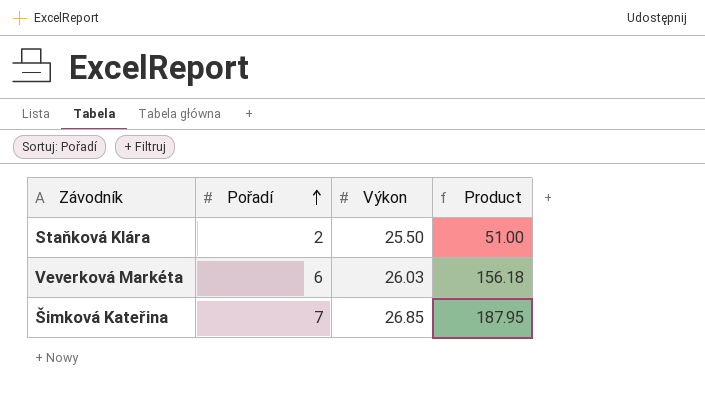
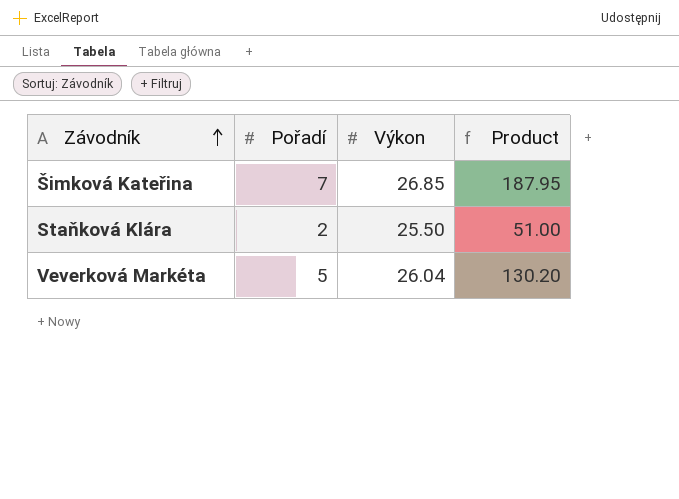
row order: Pořadí ascending -> Závodník ascending
Veverková Markéta | Pořadí: 6 -> 5
Veverková Markéta | Výkon: 26.03 -> 26.04
Veverková Markéta | Product: 156.18 -> 130.20

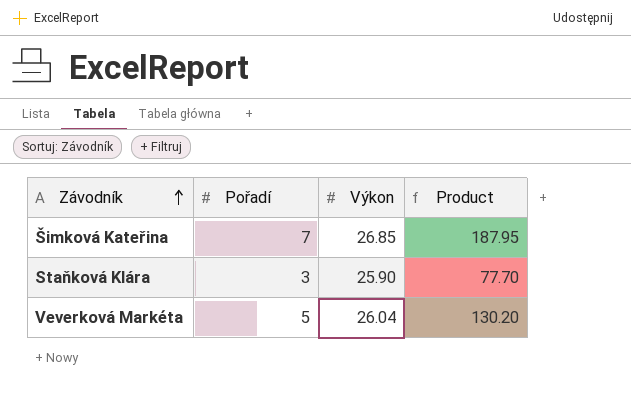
Staňková Klára | Pořadí: 2 -> 3
Staňková Klára | Výkon: 25.50 -> 25.90
Staňková Klára | Product: 51.00 -> 77.70

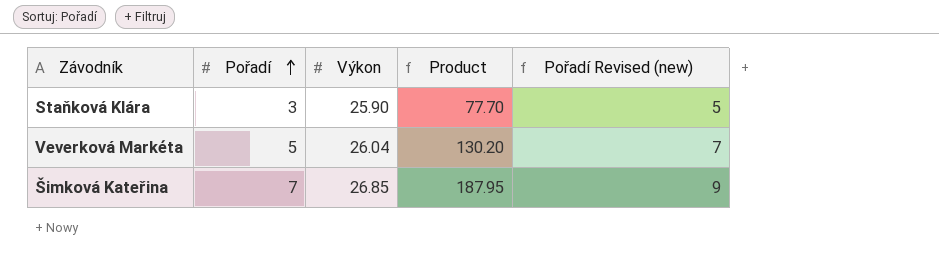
row order: Závodník ascending -> Pořadí ascending
column Pořadí Revised (new) | formula: none -> [Pořadí] + 2

